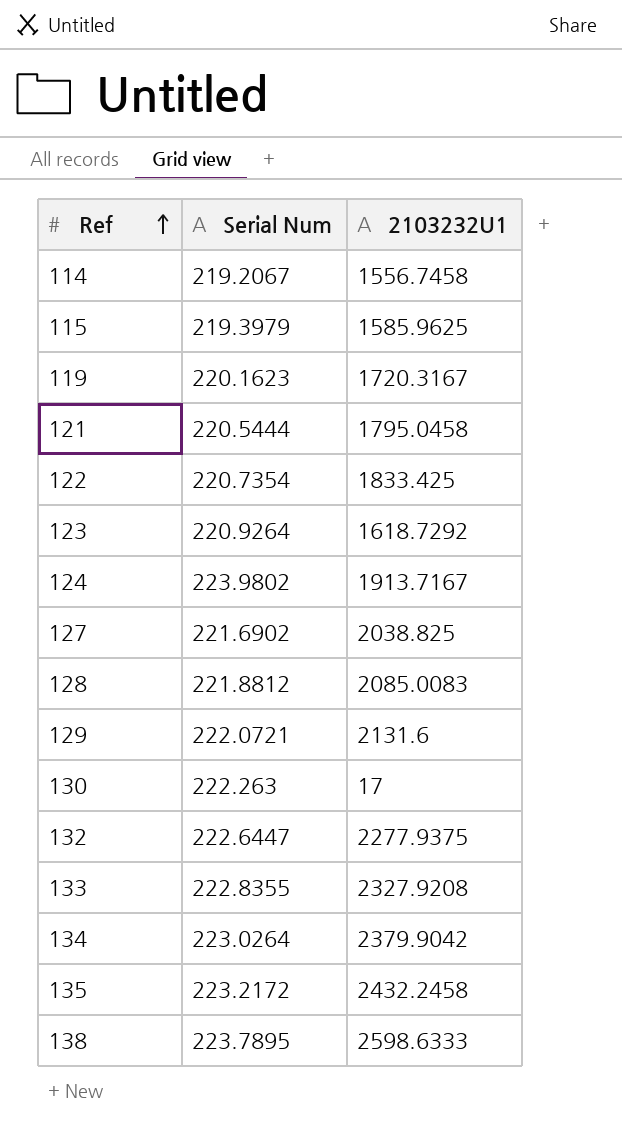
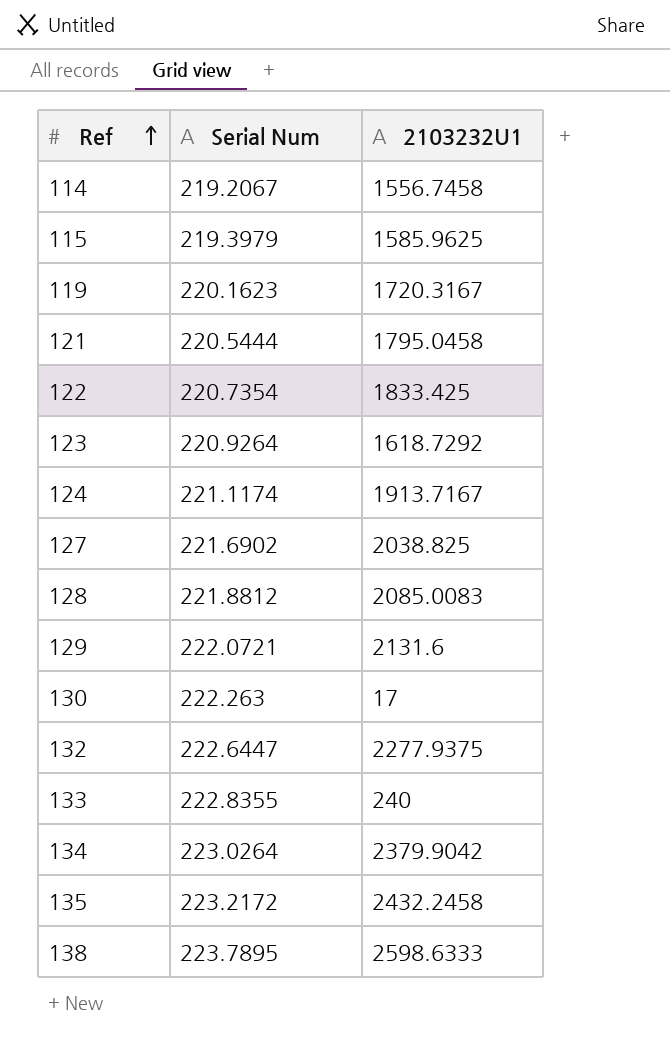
124 | Serial Num: 223.9802 -> 221.1174
133 | 2103232U1: 2327.9208 -> 240

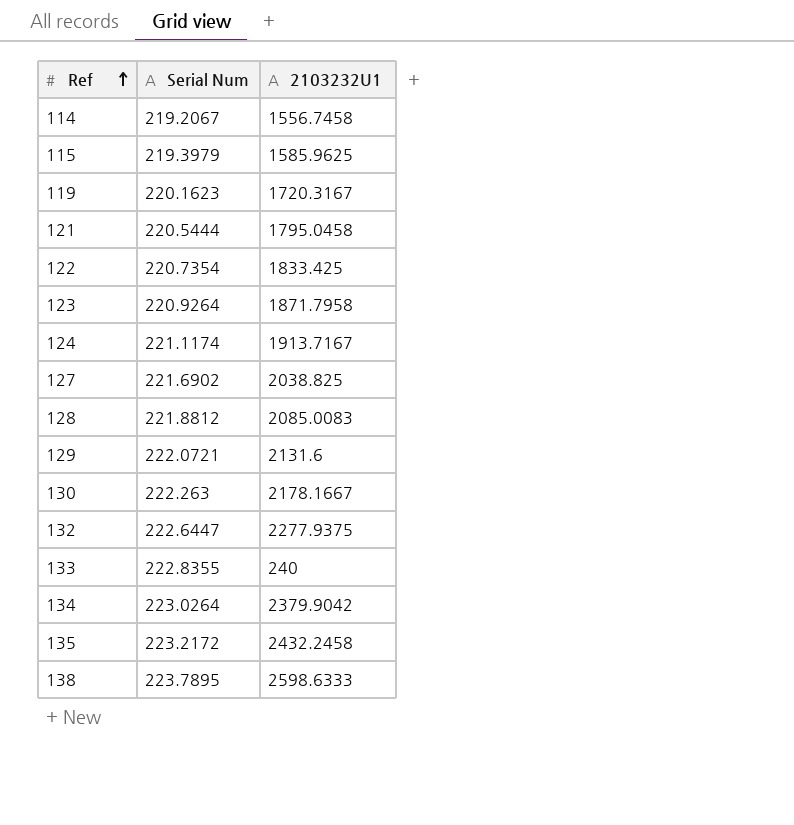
123 | 2103232U1: 1618.7292 -> 1871.7958
130 | 2103232U1: 17 -> 2178.1667

